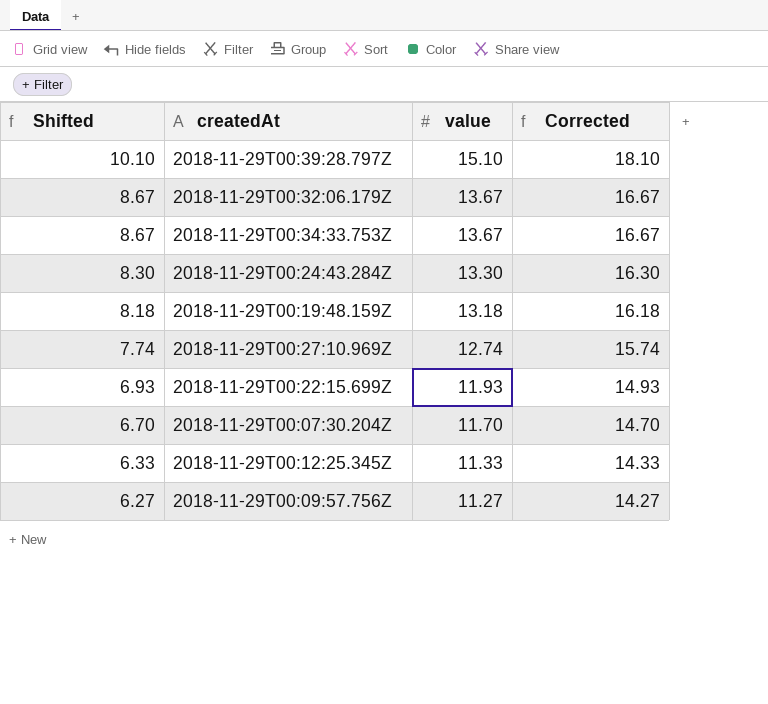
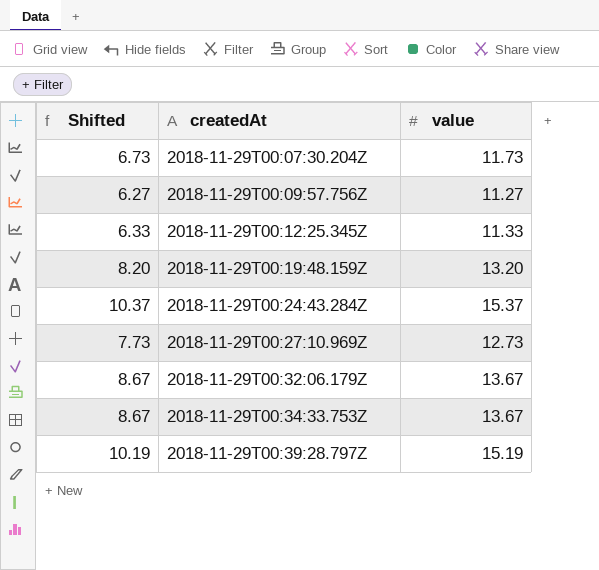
row order: Shifted descending -> createdAt ascending
column Corrected | formula: [value] + 3 -> none
row 2018-11-29T00:22:15.699Z: 6.93 | 11.93 | 14.93 -> none
2018-11-29T00:07:30.204Z | Shifted: 6.70 -> 6.73
2018-11-29T00:07:30.204Z | value: 11.70 -> 11.73
2018-11-29T00:19:48.159Z | Shifted: 8.18 -> 8.20
2018-11-29T00:19:48.159Z | value: 13.18 -> 13.20
2018-11-29T00:24:43.284Z | Shifted: 8.30 -> 10.37
2018-11-29T00:24:43.284Z | value: 13.30 -> 15.37
2018-11-29T00:27:10.969Z | Shifted: 7.74 -> 7.73
2018-11-29T00:27:10.969Z | value: 12.74 -> 12.73
2018-11-29T00:39:28.797Z | Shifted: 10.10 -> 10.19
2018-11-29T00:39:28.797Z | value: 15.10 -> 15.19

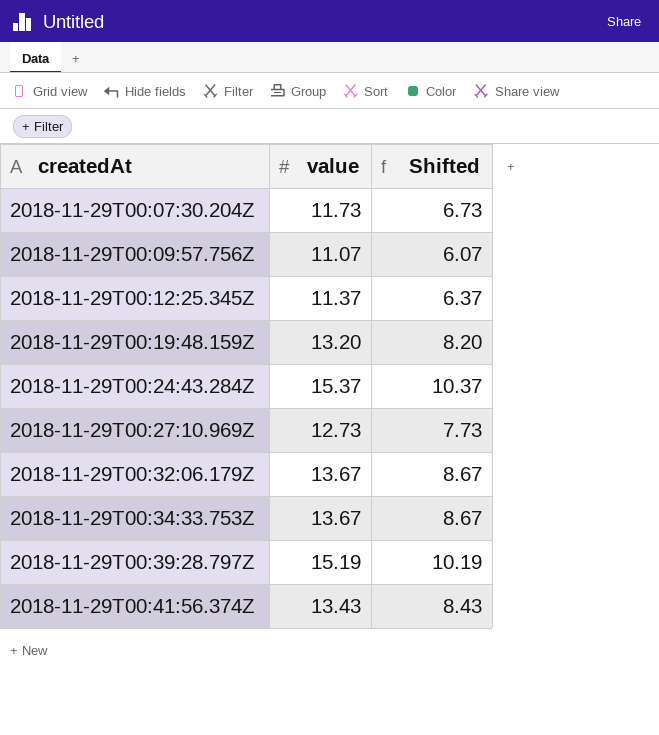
column Shifted | position: 1 -> 3
2018-11-29T00:09:57.756Z | value: 11.27 -> 11.07
2018-11-29T00:09:57.756Z | Shifted: 6.27 -> 6.07
2018-11-29T00:12:25.345Z | value: 11.33 -> 11.37
2018-11-29T00:12:25.345Z | Shifted: 6.33 -> 6.37
row 2018-11-29T00:41:56.374Z: none -> 13.43 | 8.43

